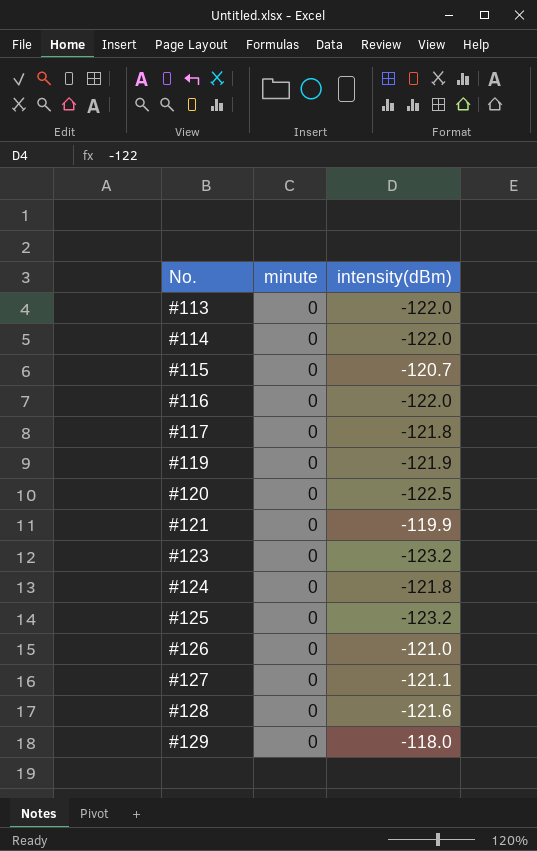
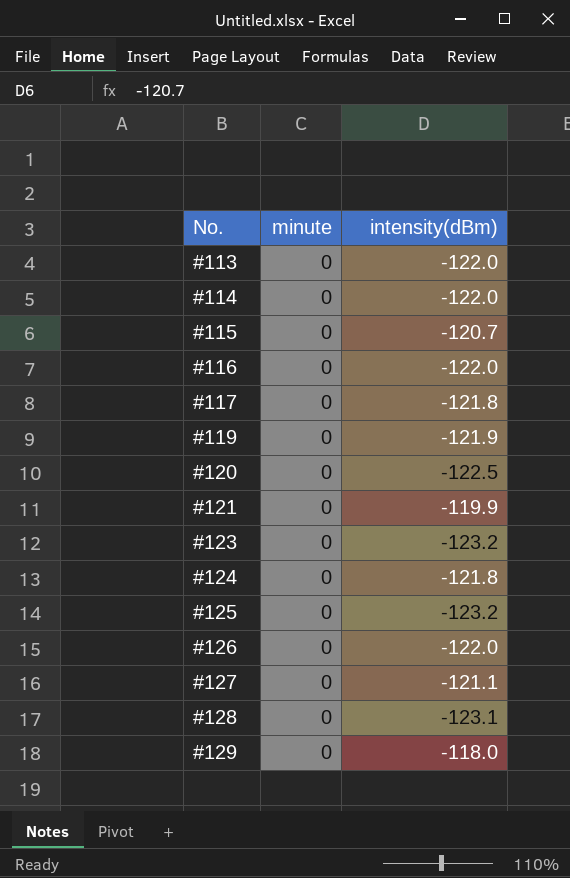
#126 | intensity(dBm): -121.0 -> -122.0
#128 | intensity(dBm): -121.6 -> -123.1

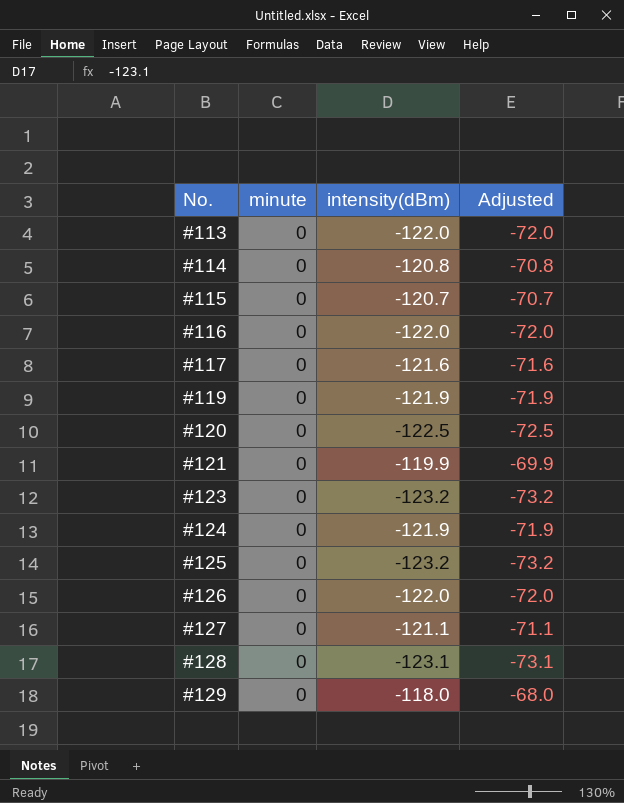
column Adjusted | formula: none -> [intensity(dBm)] + 50
#114 | intensity(dBm): -122.0 -> -120.8
#117 | intensity(dBm): -121.8 -> -121.6
#124 | intensity(dBm): -121.8 -> -121.9

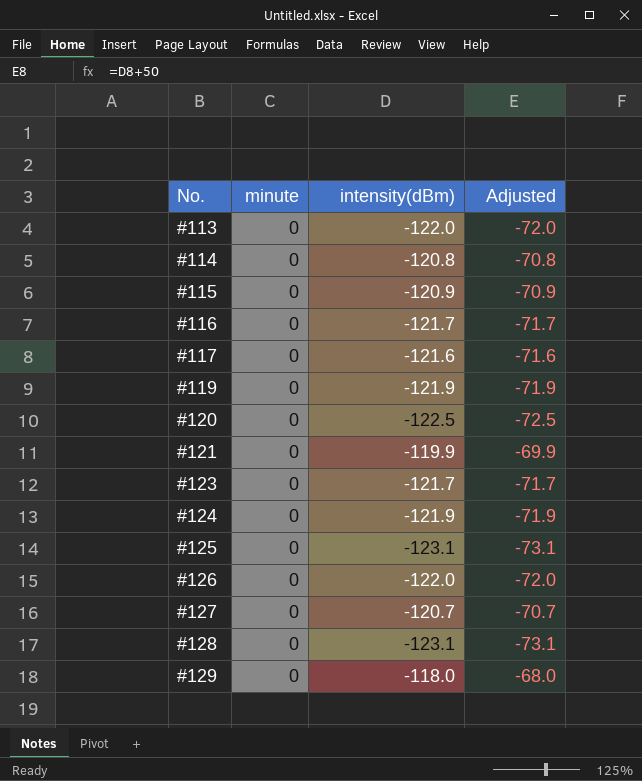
#115 | intensity(dBm): -120.7 -> -120.9
#115 | Adjusted: -70.7 -> -70.9
#116 | intensity(dBm): -122.0 -> -121.7
#116 | Adjusted: -72.0 -> -71.7
#123 | intensity(dBm): -123.2 -> -121.7
#123 | Adjusted: -73.2 -> -71.7
#125 | intensity(dBm): -123.2 -> -123.1
#125 | Adjusted: -73.2 -> -73.1
#127 | intensity(dBm): -121.1 -> -120.7
#127 | Adjusted: -71.1 -> -70.7

